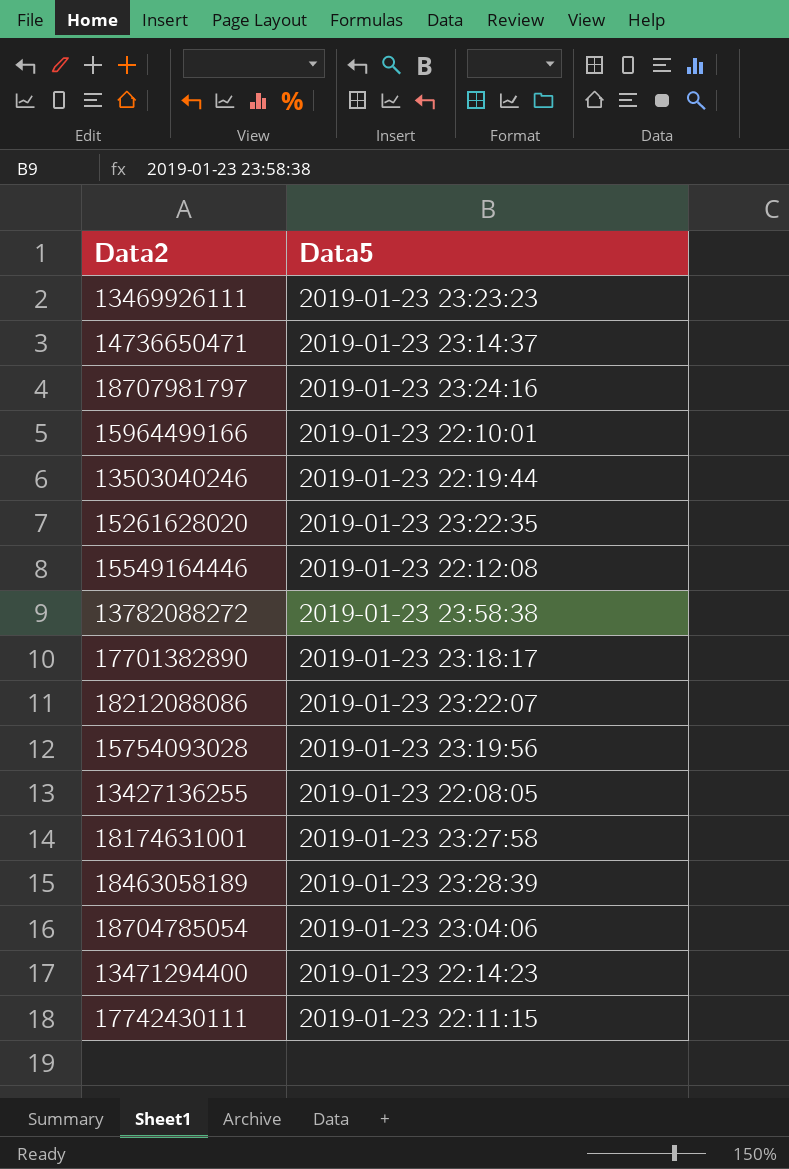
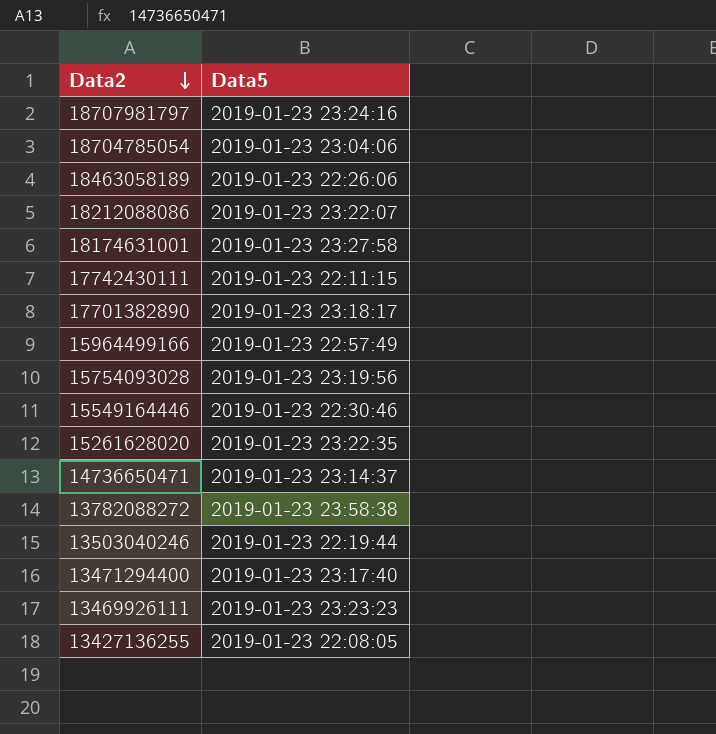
row order: none -> Data2 descending
18463058189 | Data5: 2019-01-23 23:28:39 -> 2019-01-23 22:26:06
15964499166 | Data5: 2019-01-23 22:10:01 -> 2019-01-23 22:57:49
15549164446 | Data5: 2019-01-23 22:12:08 -> 2019-01-23 22:30:46
13471294400 | Data5: 2019-01-23 22:14:23 -> 2019-01-23 23:17:40

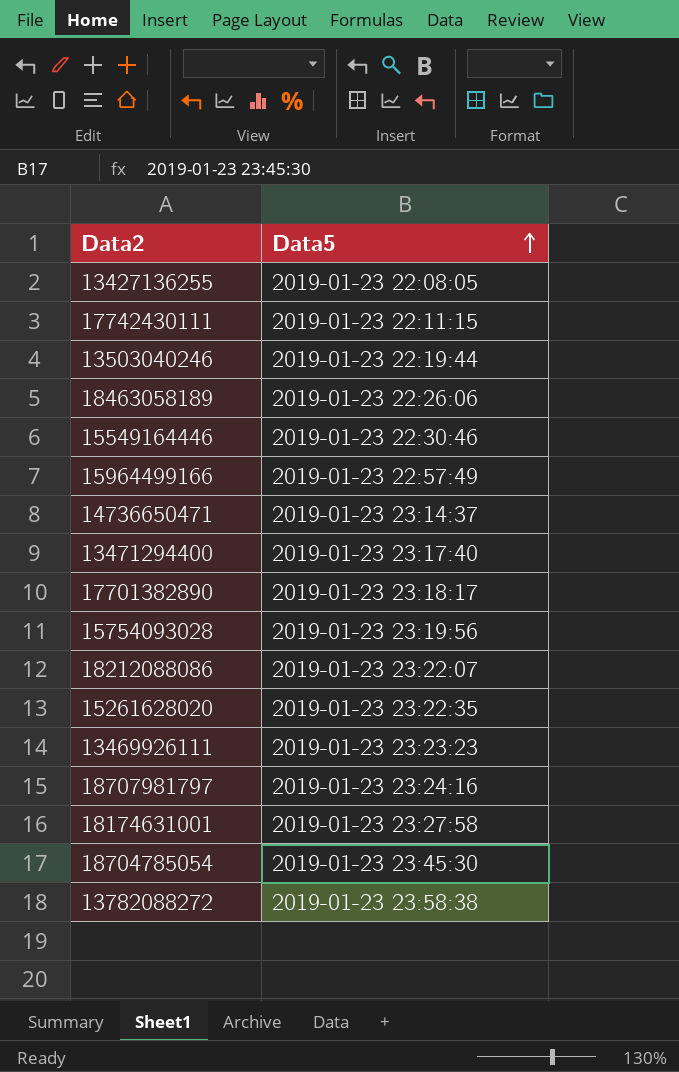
row order: Data2 descending -> Data5 ascending
18704785054 | Data5: 2019-01-23 23:04:06 -> 2019-01-23 23:45:30

